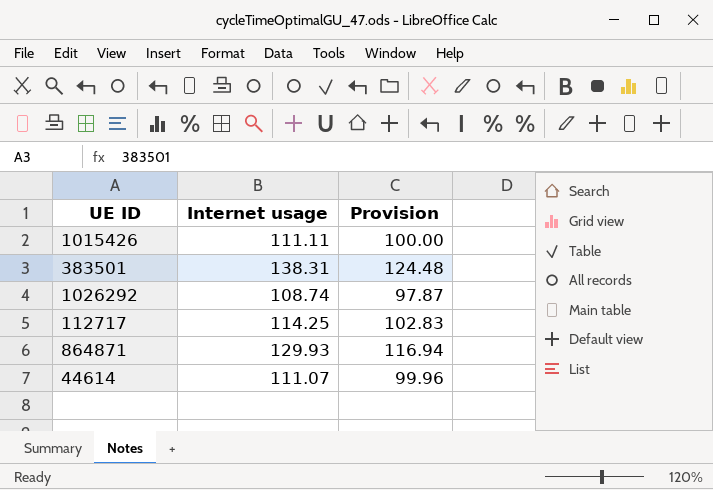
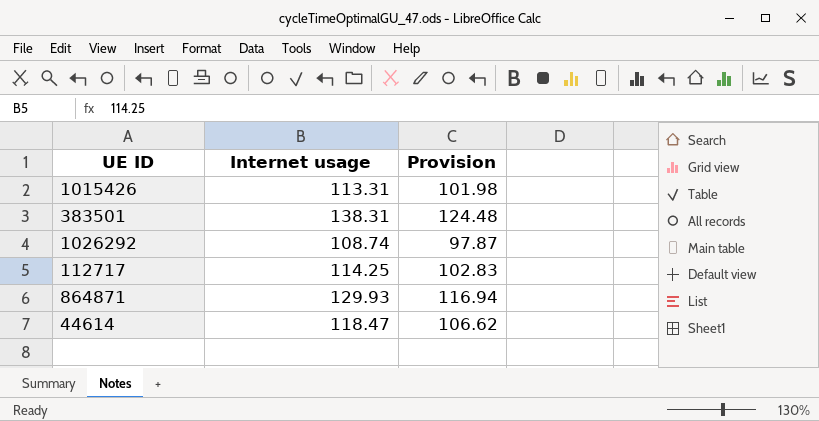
1015426 | Internet usage: 111.11 -> 113.31
1015426 | Provision: 100.00 -> 101.98
44614 | Internet usage: 111.07 -> 118.47
44614 | Provision: 99.96 -> 106.62

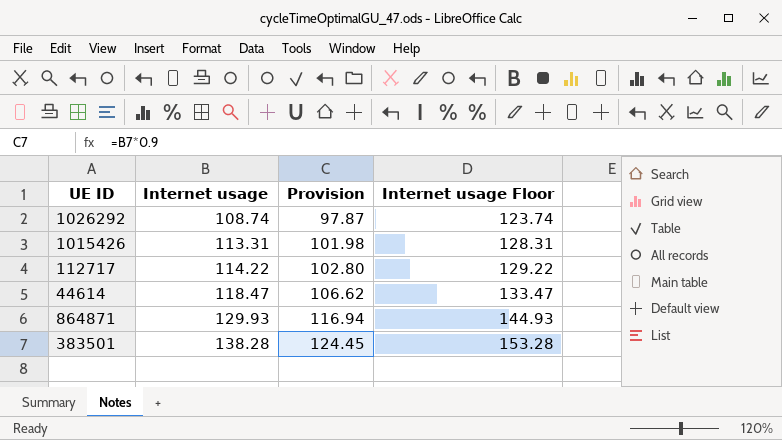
row order: none -> Internet usage ascending
column Internet usage Floor | formula: none -> [Internet usage] + 15
112717 | Internet usage: 114.25 -> 114.22
112717 | Provision: 102.83 -> 102.80
383501 | Internet usage: 138.31 -> 138.28
383501 | Provision: 124.48 -> 124.45

